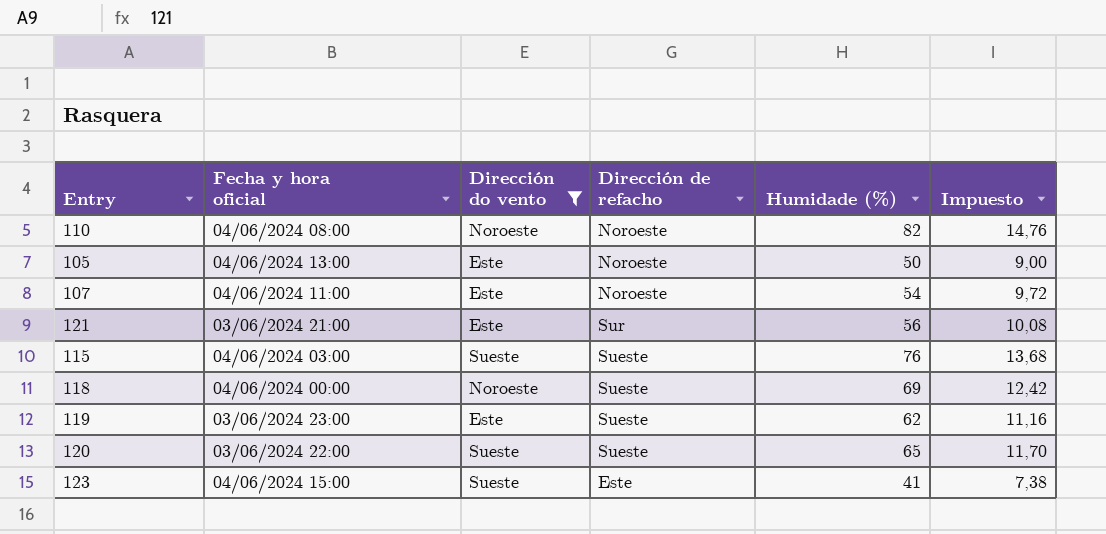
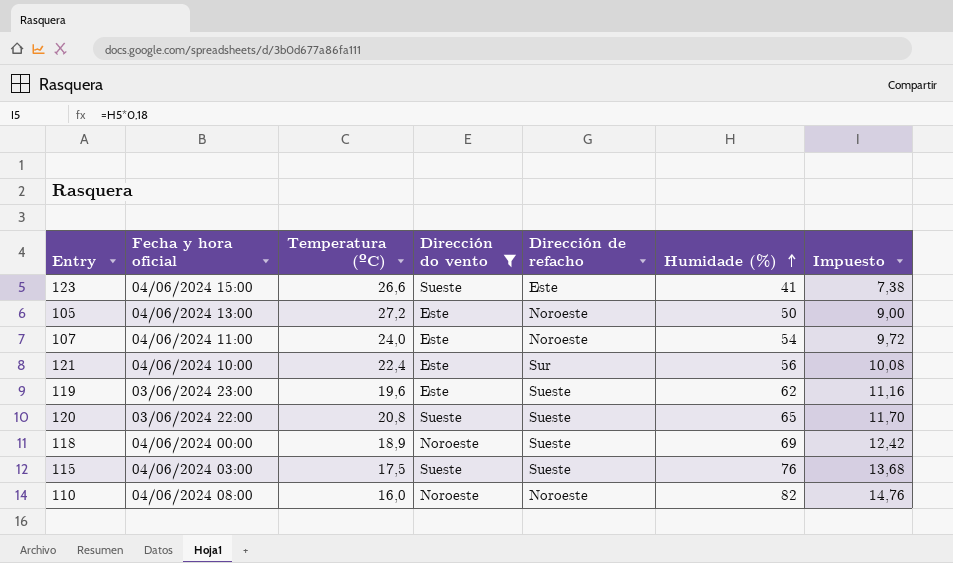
row order: none -> Humidade (%) ascending
column Temperatura (ºC) | position: none -> 3
121 | Fecha y hora oficial: 03/06/2024 21:00 -> 04/06/2024 10:00

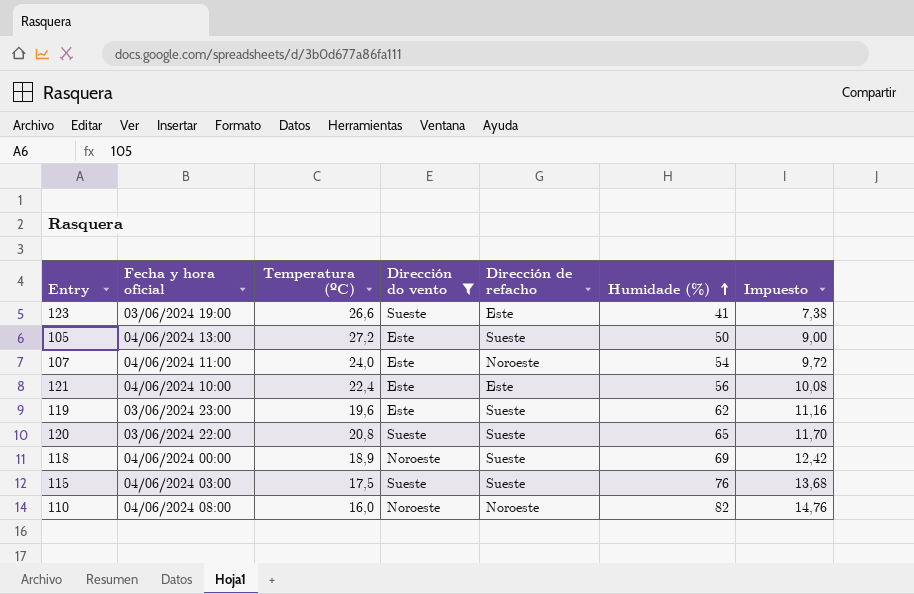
123 | Fecha y hora oficial: 04/06/2024 15:00 -> 03/06/2024 19:00
105 | Dirección de refacho: Noroeste -> Sueste
121 | Dirección de refacho: Sur -> Este

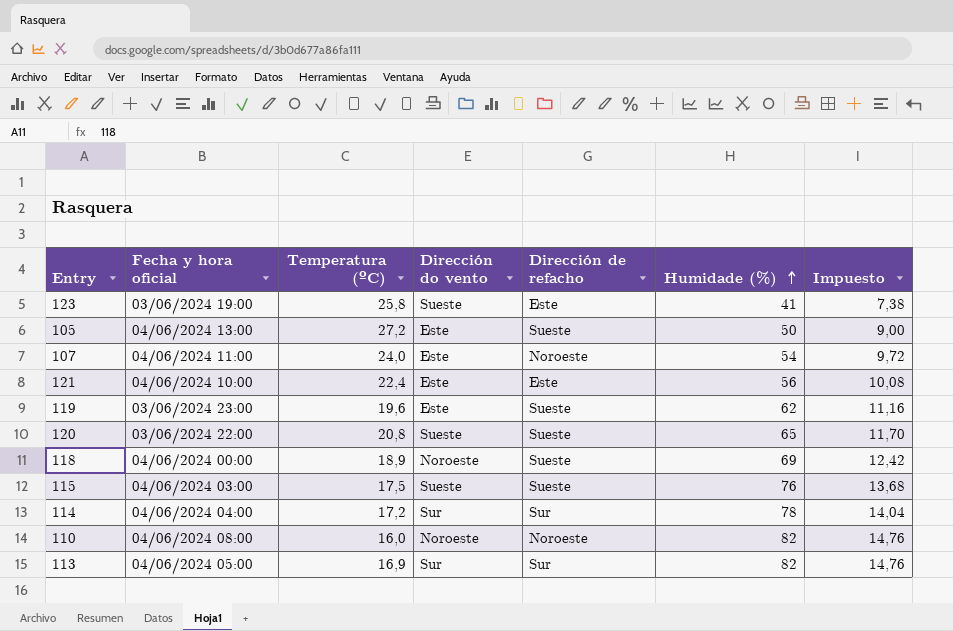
filter: Dirección do vento != Sur -> none
123 | Temperatura (ºC): 26,6 -> 25,8

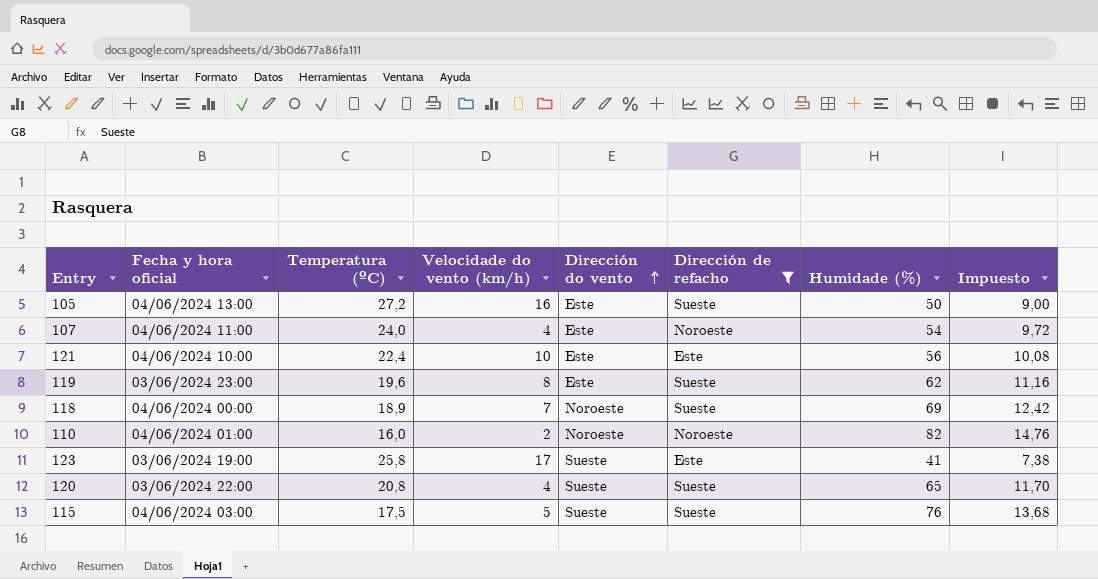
filter: none -> Dirección de refacho != Sur
row order: Humidade (%) ascending -> Dirección do vento ascending
column Velocidade do vento (km/h) | position: none -> 4
110 | Fecha y hora oficial: 04/06/2024 08:00 -> 04/06/2024 01:00

